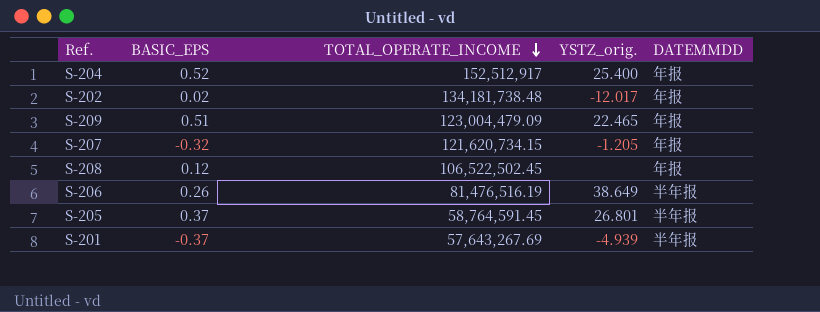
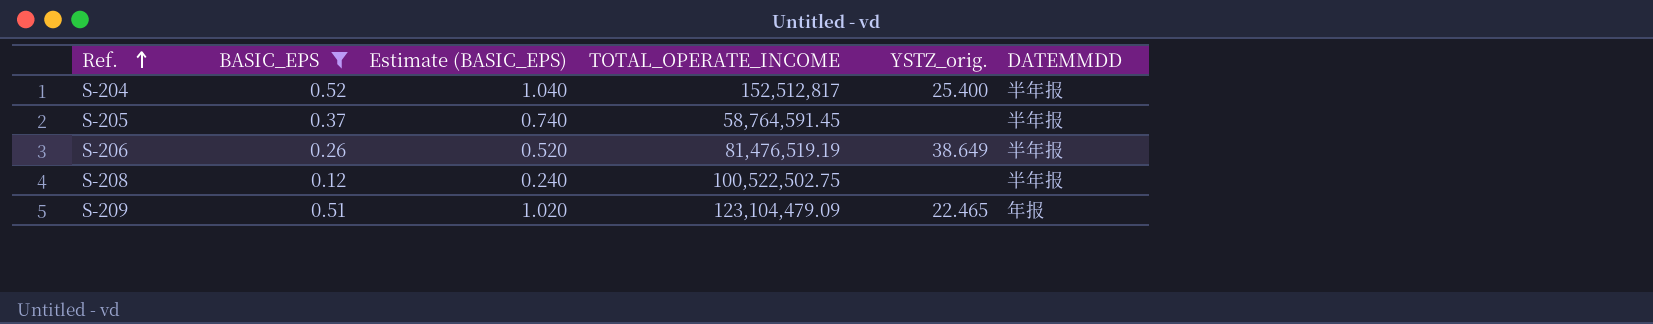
filter: none -> BASIC_EPS >= 0.12
row order: TOTAL_OPERATE_INCOME descending -> Ref. ascending
column Estimate (BASIC_EPS) | formula: none -> [BASIC_EPS] * 2
S-204 | TOTAL_OPERATE_INCOME: 152,512,917 -> 152,512,817
S-204 | DATEMMDD: 年报 -> 半年报
S-205 | YSTZ_orig.: 26.801 -> none
S-206 | TOTAL_OPERATE_INCOME: 81,476,516.19 -> 81,476,519.19
S-208 | TOTAL_OPERATE_INCOME: 106,522,502.45 -> 100,522,502.75
S-208 | DATEMMDD: 年报 -> 半年报
S-209 | TOTAL_OPERATE_INCOME: 123,004,479.09 -> 123,104,479.09

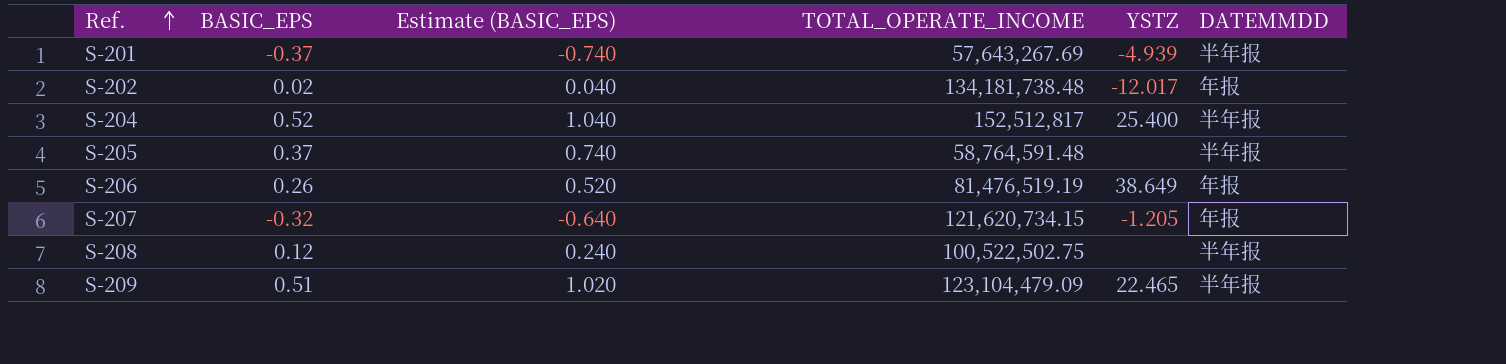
filter: BASIC_EPS >= 0.12 -> none
column name: YSTZ_orig. -> YSTZ
S-205 | TOTAL_OPERATE_INCOME: 58,764,591.45 -> 58,764,591.48
S-206 | DATEMMDD: 半年报 -> 年报
S-209 | DATEMMDD: 年报 -> 半年报

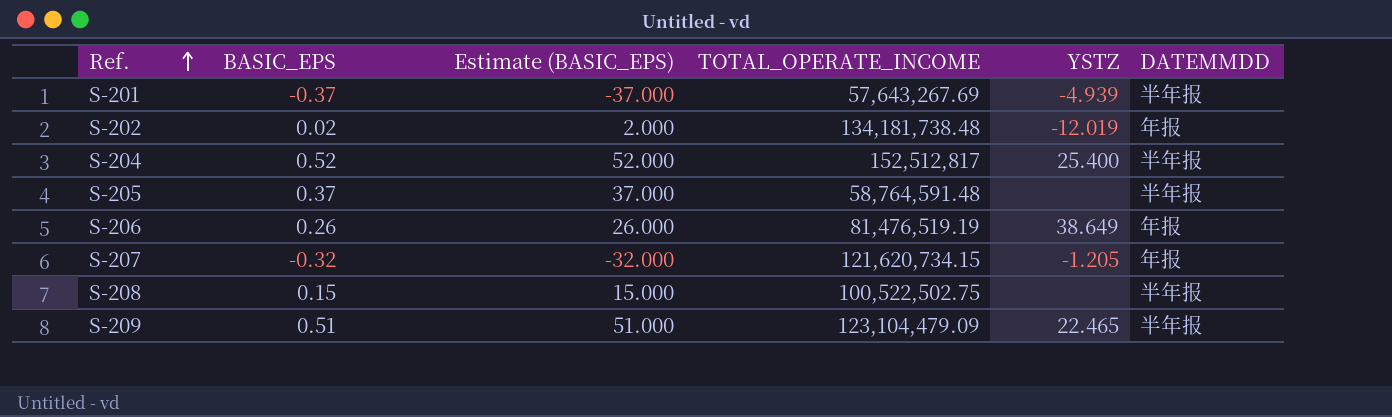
column Estimate (BASIC_EPS) | formula: [BASIC_EPS] * 2 -> [BASIC_EPS] * 100
S-202 | YSTZ: -12.017 -> -12.019
S-208 | BASIC_EPS: 0.12 -> 0.15

